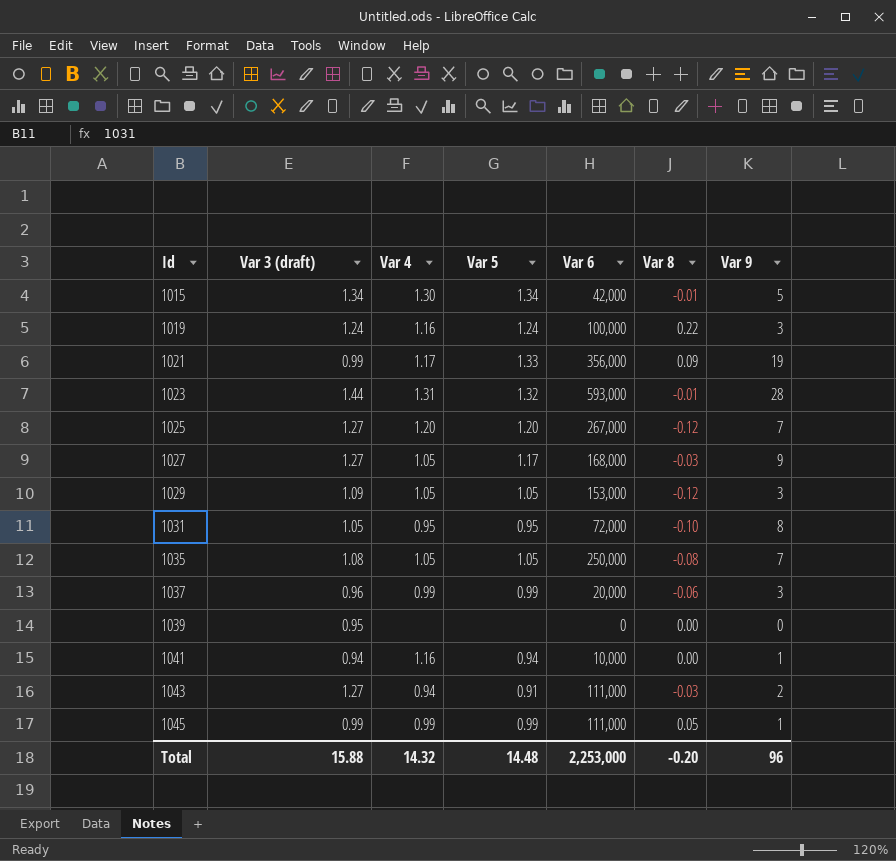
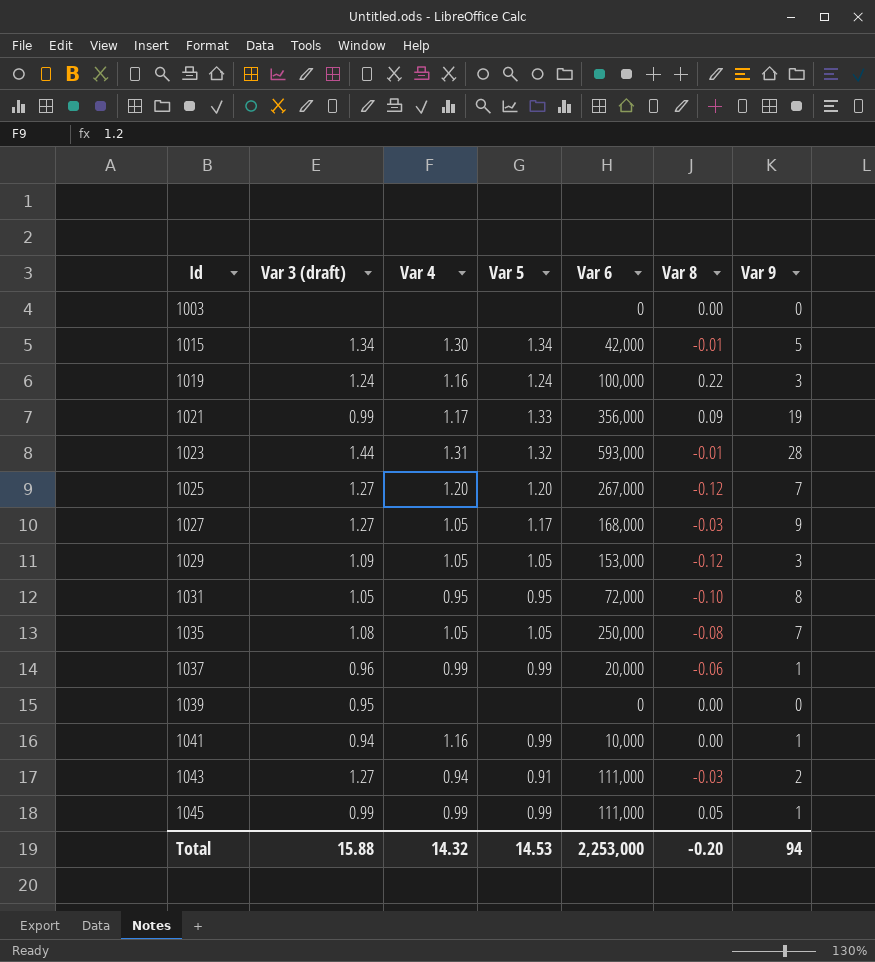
row 1003: none -> none | none | none | 0 | 0.00 | 0
1037 | Var 9: 3 -> 1
1041 | Var 5: 0.94 -> 0.99
Total | Var 5: 14.48 -> 14.53
Total | Var 9: 96 -> 94

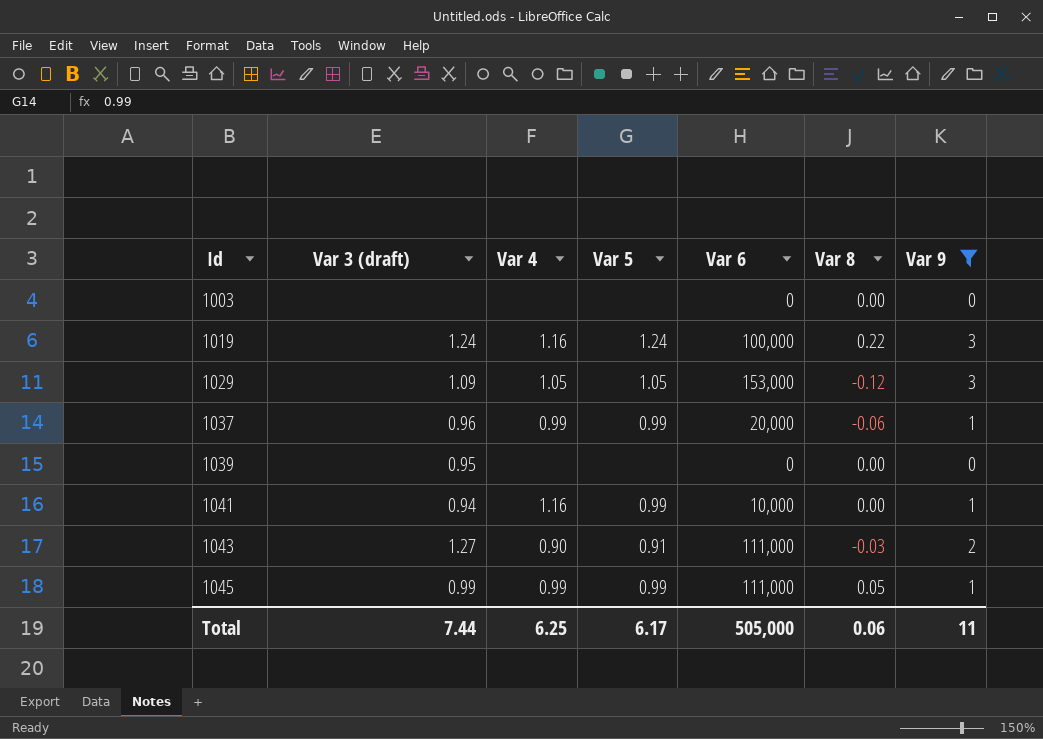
filter: none -> Var 9 <= 3
1043 | Var 4: 0.94 -> 0.90
Total | Var 3 (draft): 15.88 -> 7.44
Total | Var 4: 14.32 -> 6.25
Total | Var 5: 14.53 -> 6.17
Total | Var 6: 2,253,000 -> 505,000
Total | Var 8: -0.20 -> 0.06
Total | Var 9: 94 -> 11

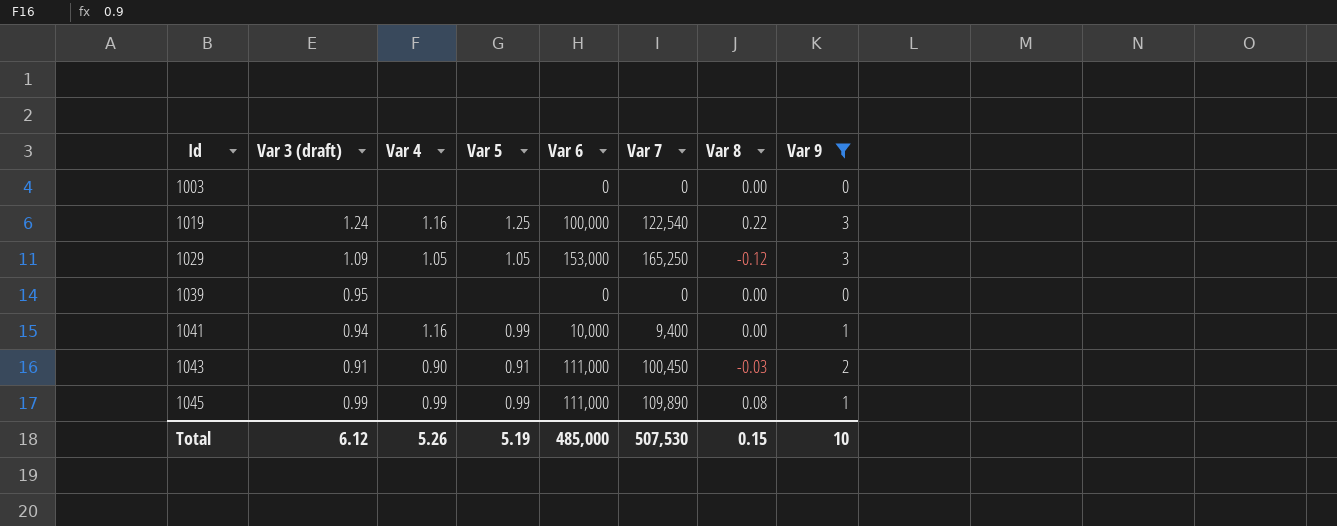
column Var 7 | position: none -> 6
row 1037: 0.96 | 0.99 | 0.99 | 20,000 | -0.06 | 1 -> none
1019 | Var 5: 1.24 -> 1.25
1043 | Var 3 (draft): 1.27 -> 0.91
1045 | Var 8: 0.05 -> 0.08
Total | Var 3 (draft): 7.44 -> 6.12
Total | Var 4: 6.25 -> 5.26
Total | Var 5: 6.17 -> 5.19
Total | Var 6: 505,000 -> 485,000
Total | Var 8: 0.06 -> 0.15
Total | Var 9: 11 -> 10

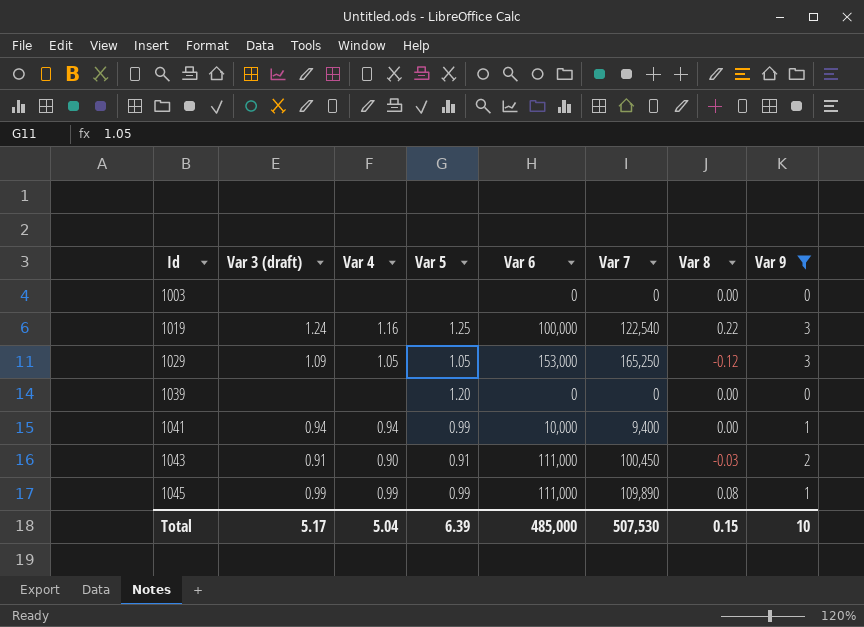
1039 | Var 3 (draft): 0.95 -> none
1039 | Var 5: none -> 1.20
1041 | Var 4: 1.16 -> 0.94
Total | Var 3 (draft): 6.12 -> 5.17
Total | Var 4: 5.26 -> 5.04
Total | Var 5: 5.19 -> 6.39

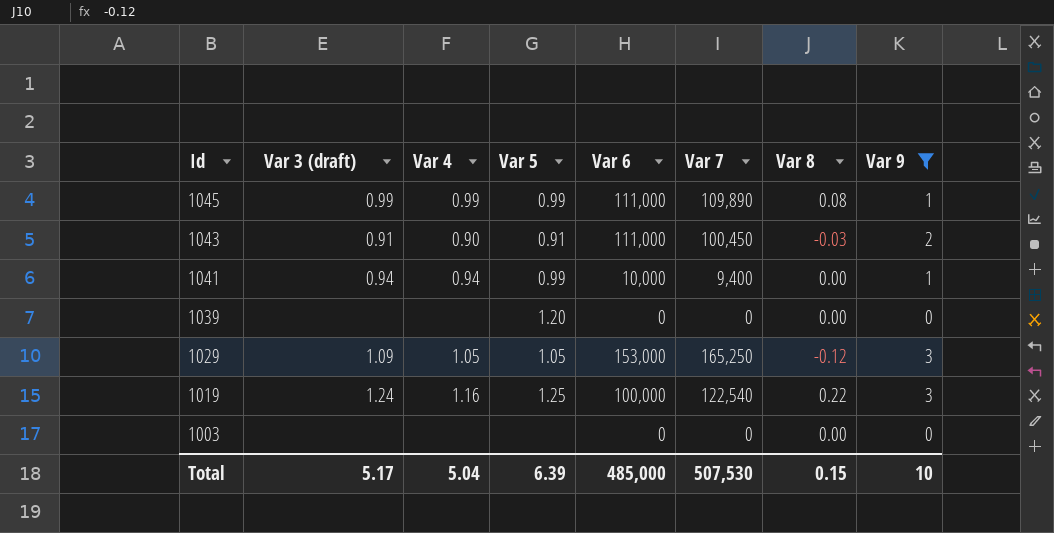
row order: Id ascending -> Id descending

